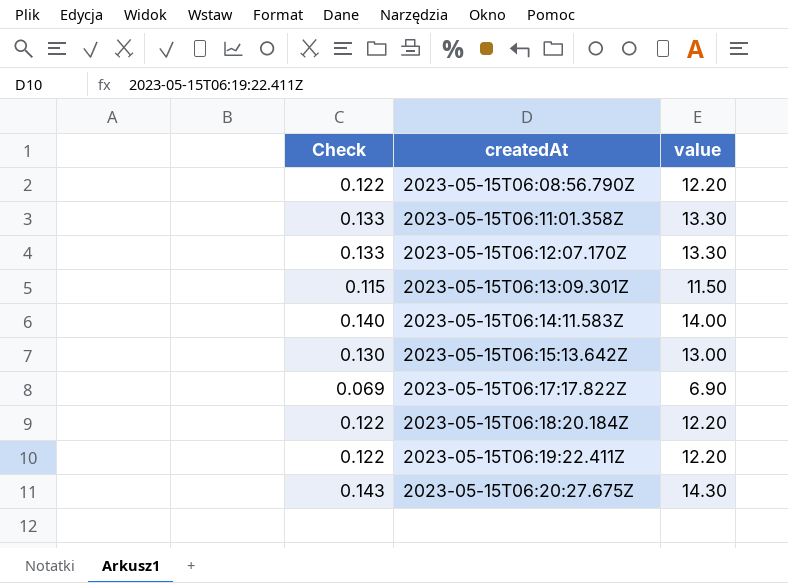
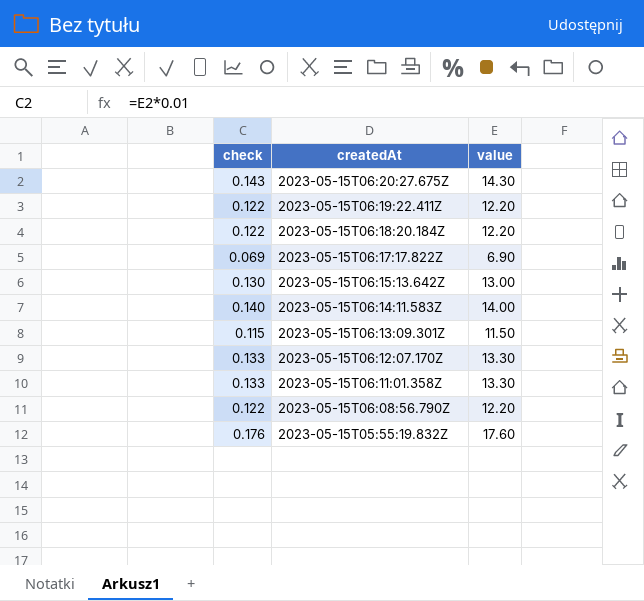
row order: createdAt ascending -> createdAt descending
column name: Check -> check
row 2023-05-15T05:55:19.832Z: none -> 0.176 | 17.60

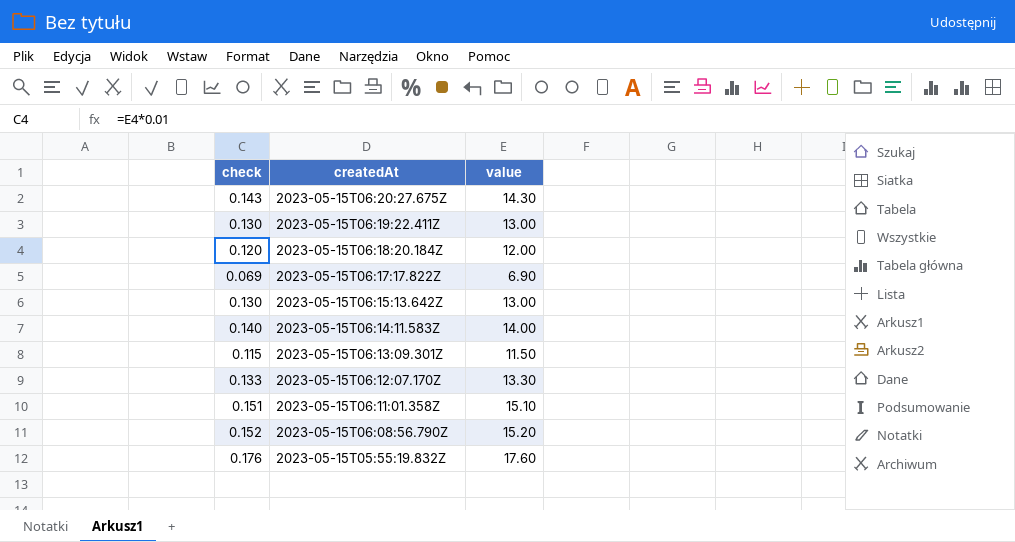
2023-05-15T06:19:22.411Z | check: 0.122 -> 0.130
2023-05-15T06:19:22.411Z | value: 12.20 -> 13.00
2023-05-15T06:18:20.184Z | check: 0.122 -> 0.120
2023-05-15T06:18:20.184Z | value: 12.20 -> 12.00
2023-05-15T06:11:01.358Z | check: 0.133 -> 0.151
2023-05-15T06:11:01.358Z | value: 13.30 -> 15.10
2023-05-15T06:08:56.790Z | check: 0.122 -> 0.152
2023-05-15T06:08:56.790Z | value: 12.20 -> 15.20

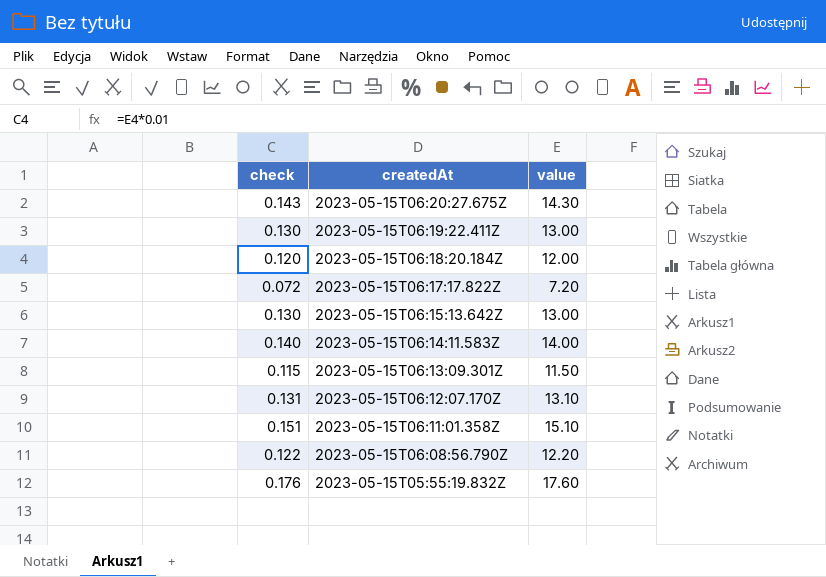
2023-05-15T06:17:17.822Z | check: 0.069 -> 0.072
2023-05-15T06:17:17.822Z | value: 6.90 -> 7.20
2023-05-15T06:12:07.170Z | check: 0.133 -> 0.131
2023-05-15T06:12:07.170Z | value: 13.30 -> 13.10
2023-05-15T06:08:56.790Z | check: 0.152 -> 0.122
2023-05-15T06:08:56.790Z | value: 15.20 -> 12.20

